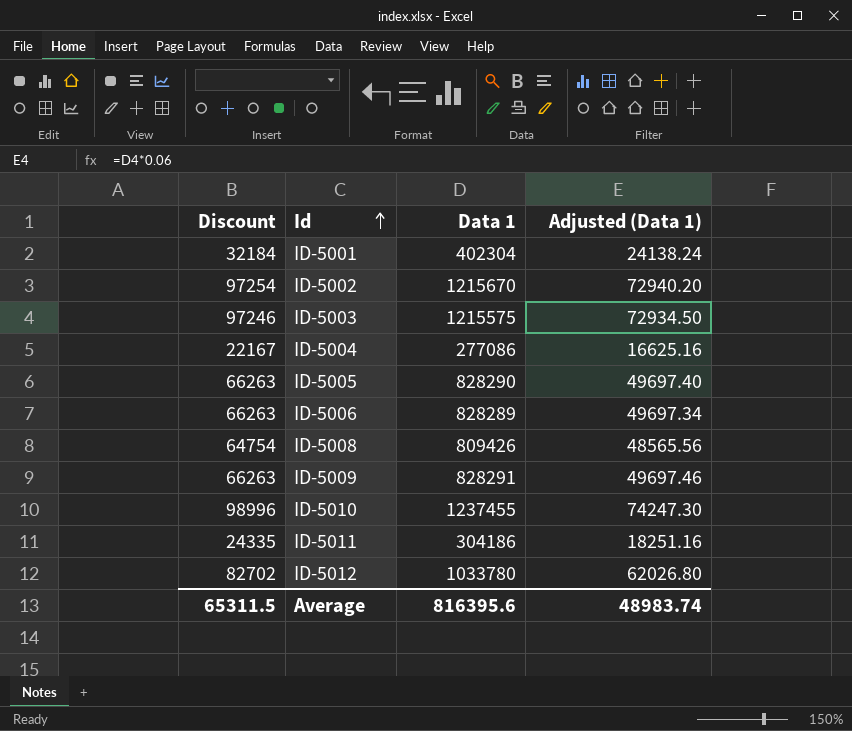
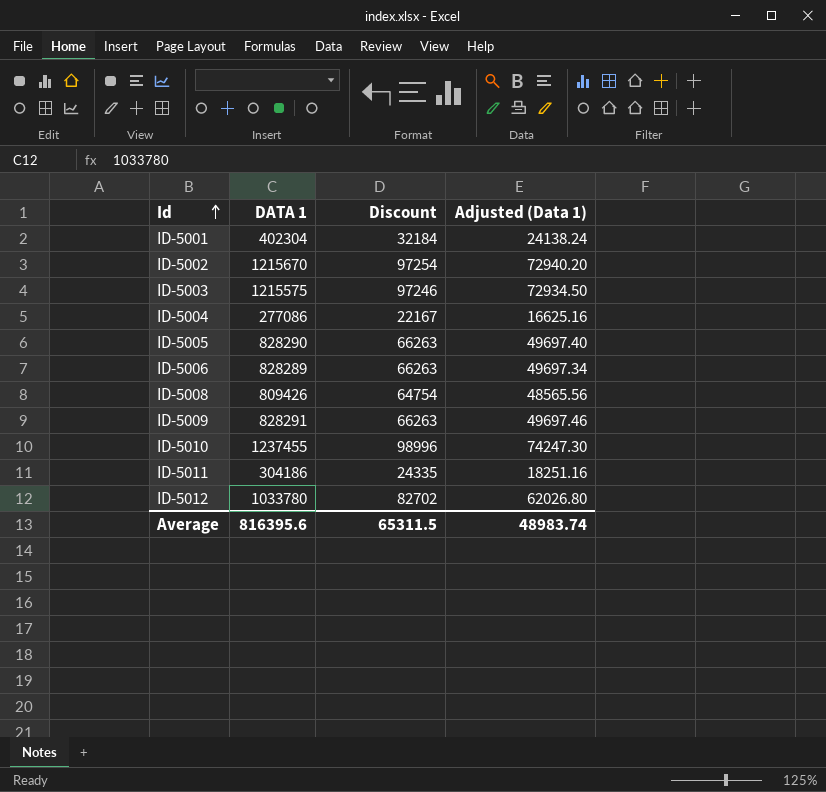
column name: Data 1 -> DATA 1
column Discount | position: 1 -> 3

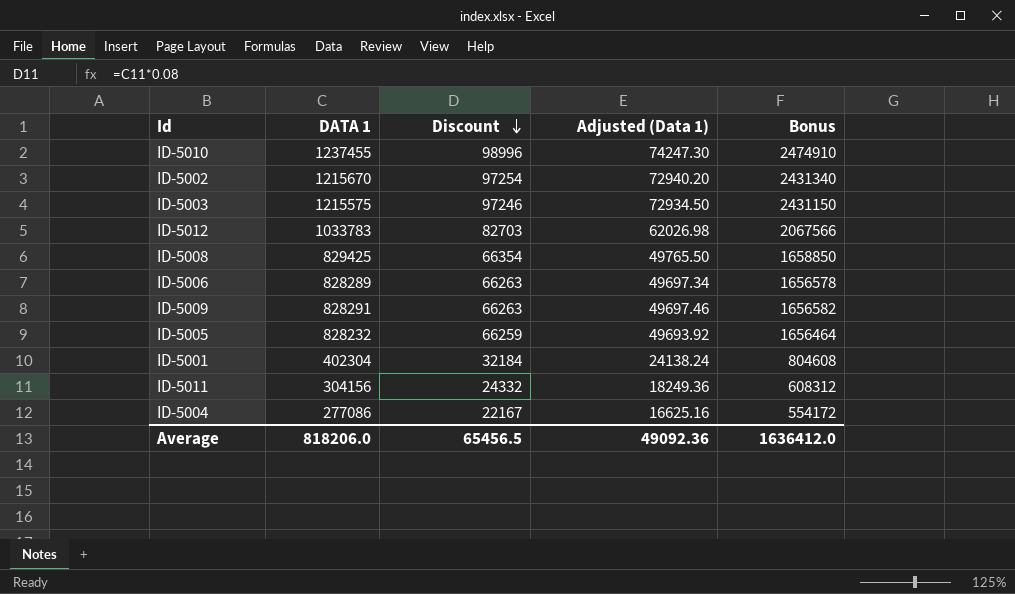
row order: Id ascending -> Discount descending
column Bonus | formula: none -> [DATA 1] * 2
ID-5012 | DATA 1: 1033780 -> 1033783
ID-5012 | Discount: 82702 -> 82703
ID-5012 | Adjusted (Data 1): 62026.80 -> 62026.98
ID-5008 | DATA 1: 809426 -> 829425
ID-5008 | Discount: 64754 -> 66354
ID-5008 | Adjusted (Data 1): 48565.56 -> 49765.50
ID-5005 | DATA 1: 828290 -> 828232
ID-5005 | Discount: 66263 -> 66259
ID-5005 | Adjusted (Data 1): 49697.40 -> 49693.92
ID-5011 | DATA 1: 304186 -> 304156
ID-5011 | Discount: 24335 -> 24332
ID-5011 | Adjusted (Data 1): 18251.16 -> 18249.36
Average | DATA 1: 816395.6 -> 818206.0
Average | Discount: 65311.5 -> 65456.5
Average | Adjusted (Data 1): 48983.74 -> 49092.36

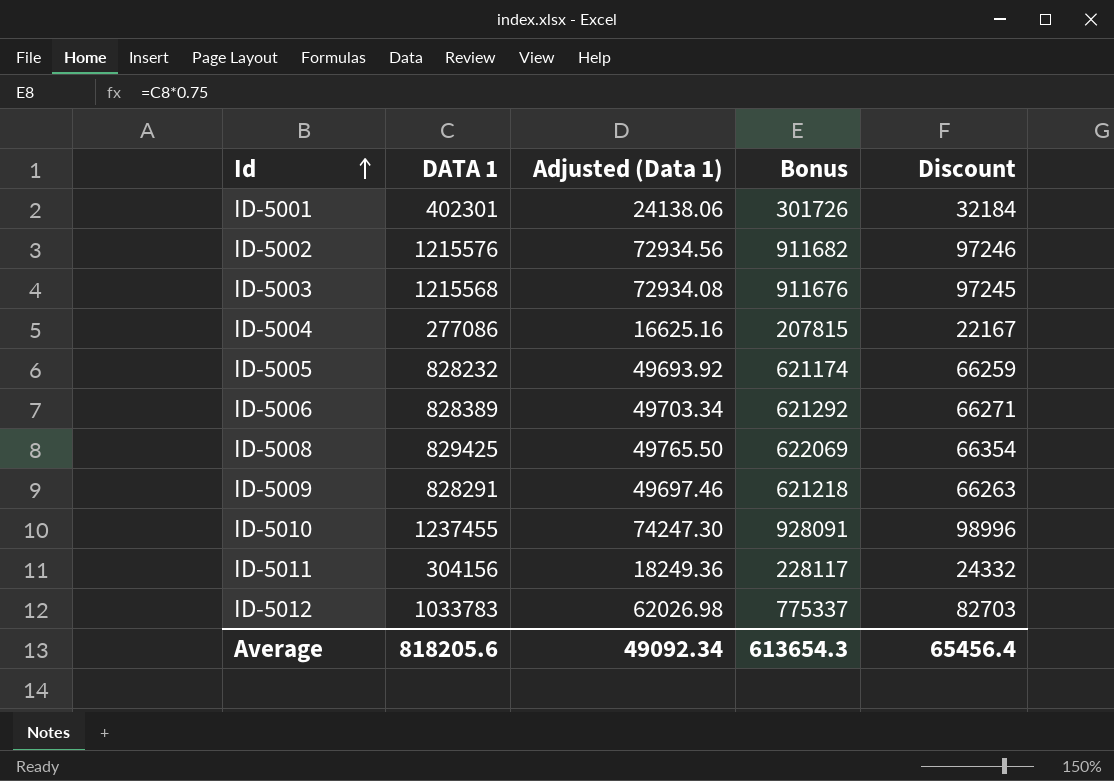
row order: Discount descending -> Id ascending
column Bonus | formula: [DATA 1] * 2 -> [DATA 1] * 0.75
column Discount | position: 3 -> 5
ID-5001 | DATA 1: 402304 -> 402301
ID-5001 | Adjusted (Data 1): 24138.24 -> 24138.06
ID-5002 | DATA 1: 1215670 -> 1215576
ID-5002 | Adjusted (Data 1): 72940.20 -> 72934.56
ID-5002 | Discount: 97254 -> 97246
ID-5003 | DATA 1: 1215575 -> 1215568
ID-5003 | Adjusted (Data 1): 72934.50 -> 72934.08
ID-5003 | Discount: 97246 -> 97245
ID-5006 | DATA 1: 828289 -> 828389
ID-5006 | Adjusted (Data 1): 49697.34 -> 49703.34
ID-5006 | Discount: 66263 -> 66271
Average | DATA 1: 818206.0 -> 818205.6
Average | Adjusted (Data 1): 49092.36 -> 49092.34
Average | Bonus: 1636412.0 -> 613654.3
Average | Discount: 65456.5 -> 65456.4

